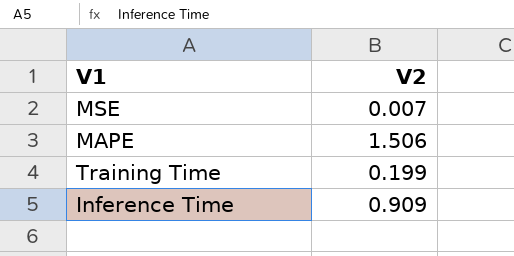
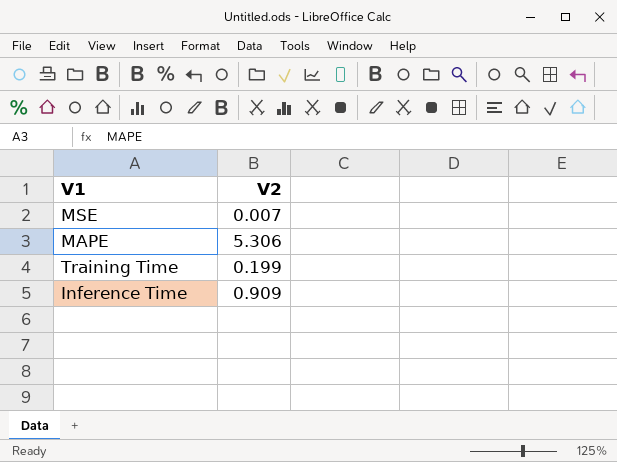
MAPE | V2: 1.506 -> 5.306

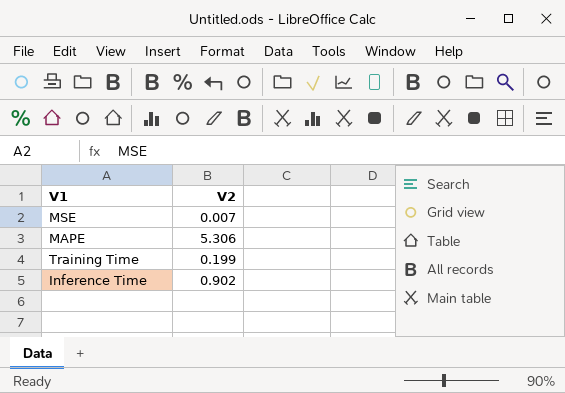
Inference Time | V2: 0.909 -> 0.902

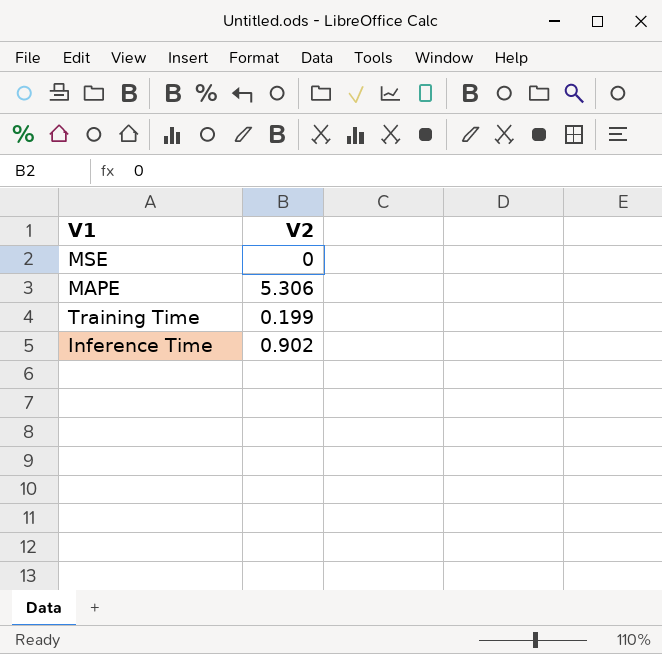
MSE | V2: 0.007 -> 0

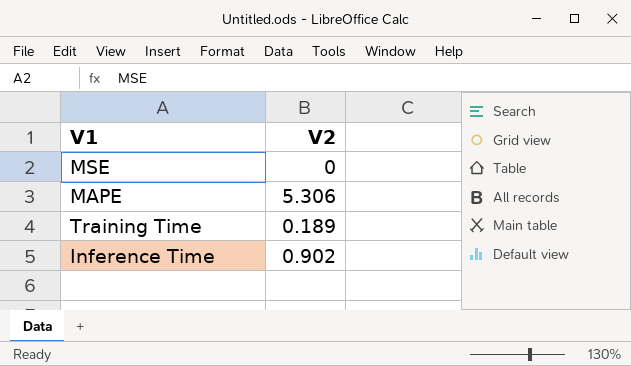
Training Time | V2: 0.199 -> 0.189

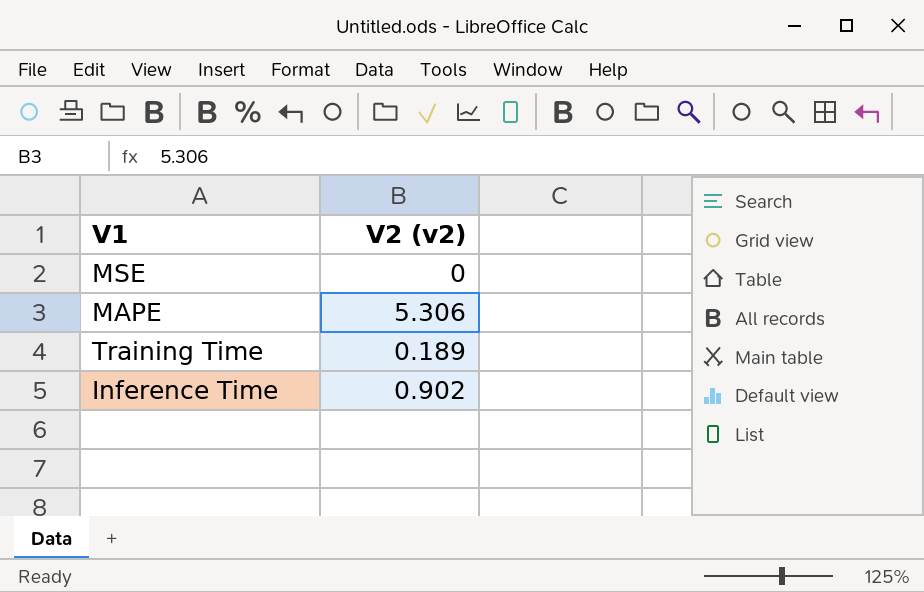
column name: V2 -> V2 (v2)

